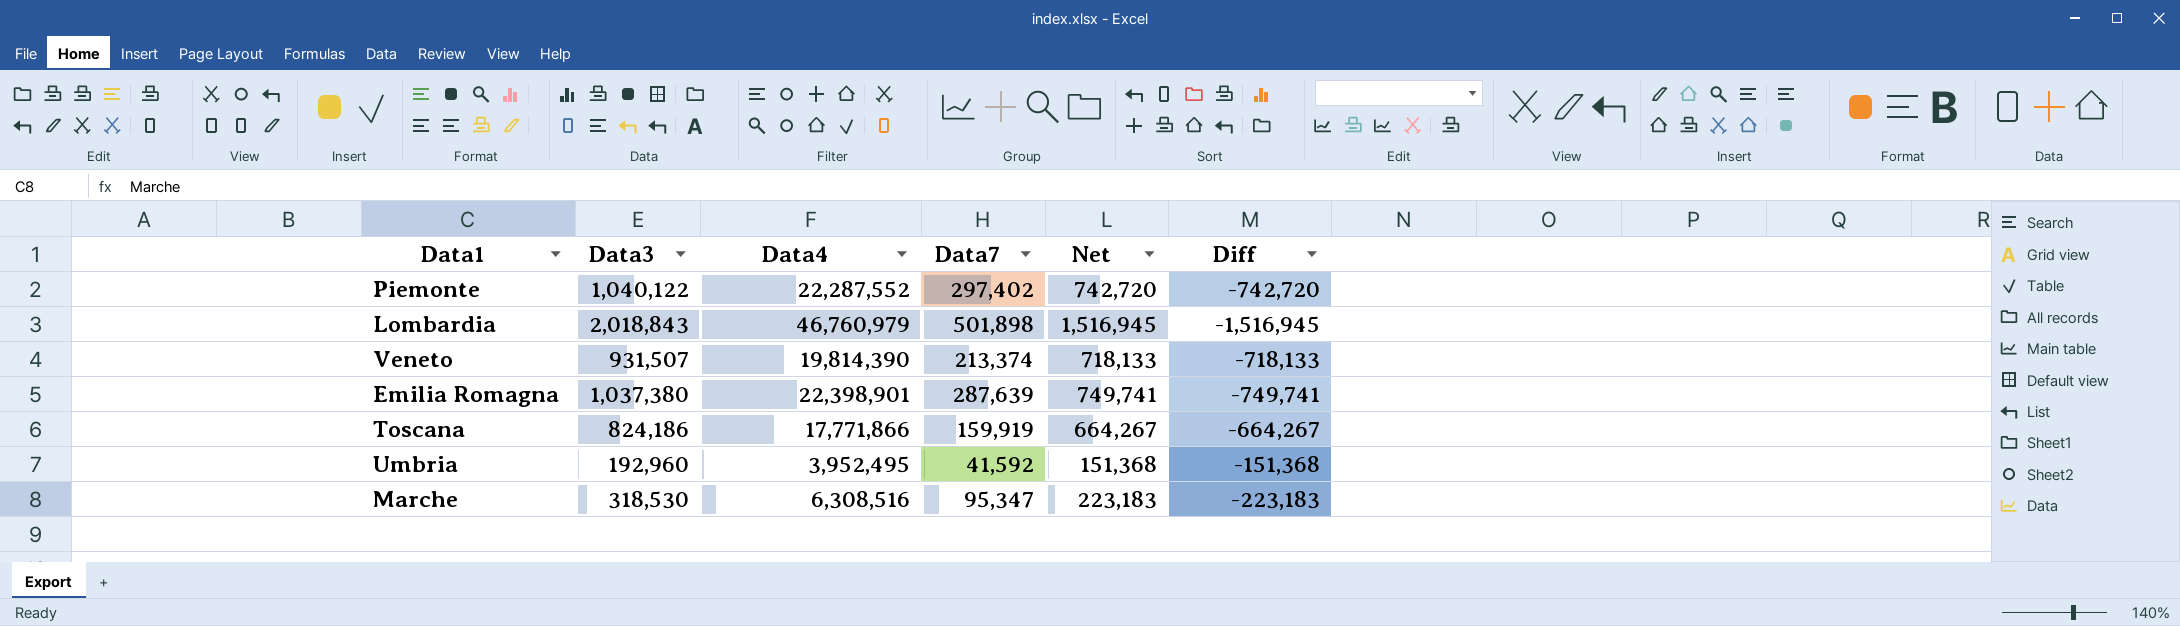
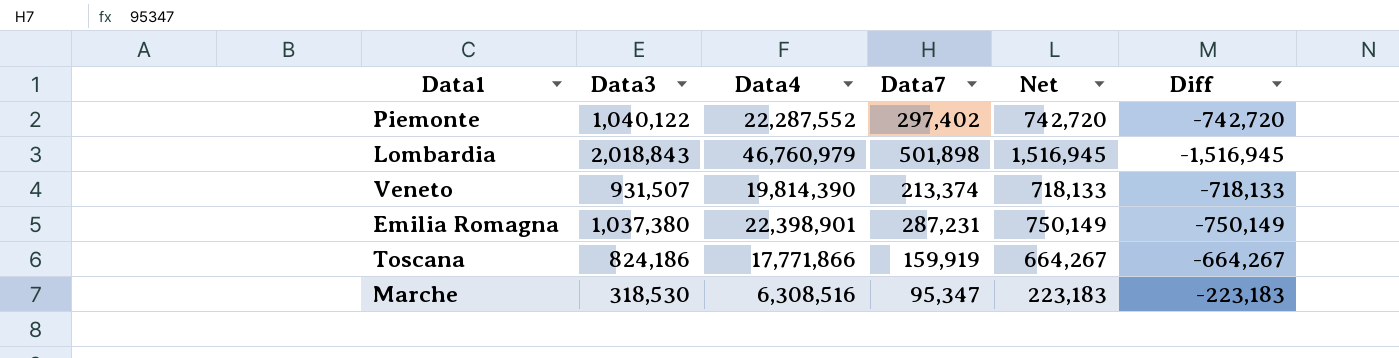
row Umbria: 192,960 | 3,952,495 | 41,592 | 151,368 | -151,368 -> none
Emilia Romagna | Data7: 287,639 -> 287,231
Emilia Romagna | Net: 749,741 -> 750,149
Emilia Romagna | Diff: -749,741 -> -750,149

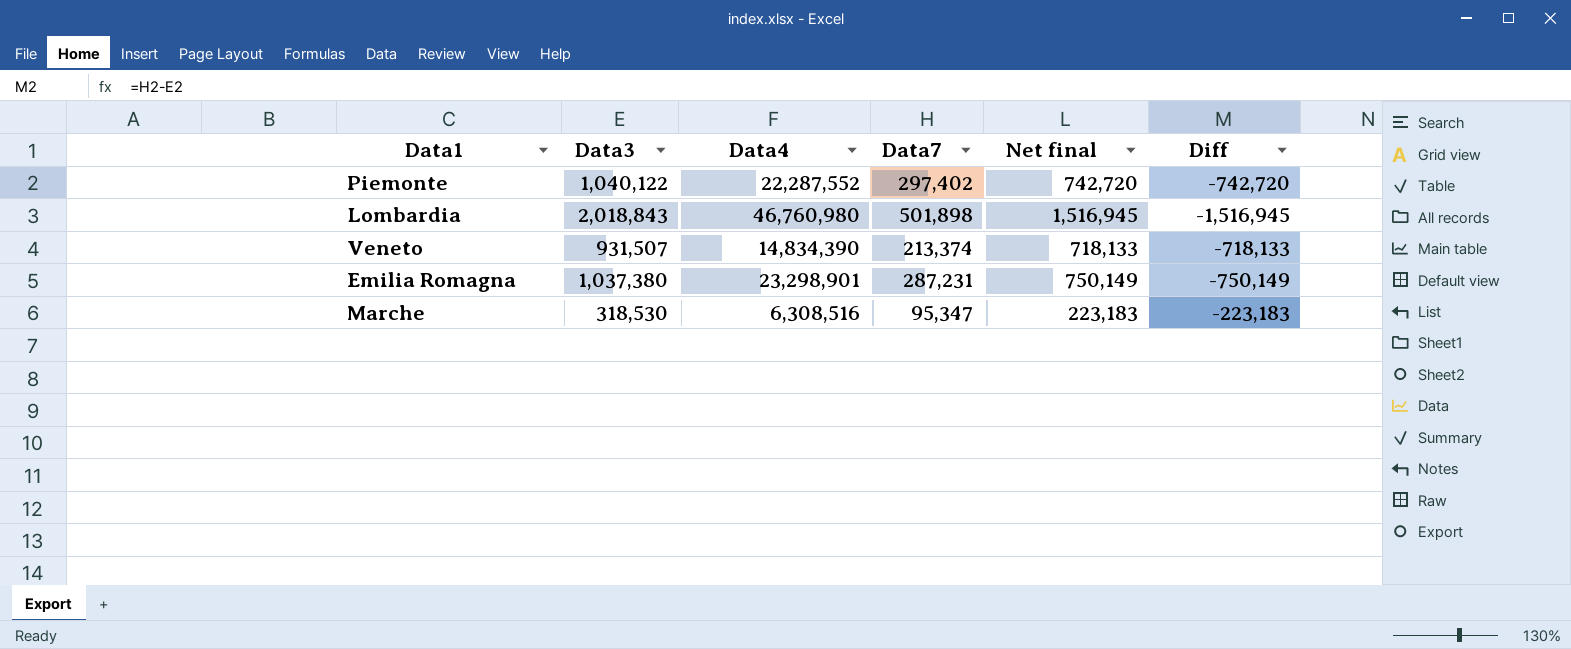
column name: Net -> Net final
row Toscana: 824,186 | 17,771,866 | 159,919 | 664,267 | -664,267 -> none
Lombardia | Data4: 46,760,979 -> 46,760,980
Veneto | Data4: 19,814,390 -> 14,834,390
Emilia Romagna | Data4: 22,398,901 -> 23,298,901

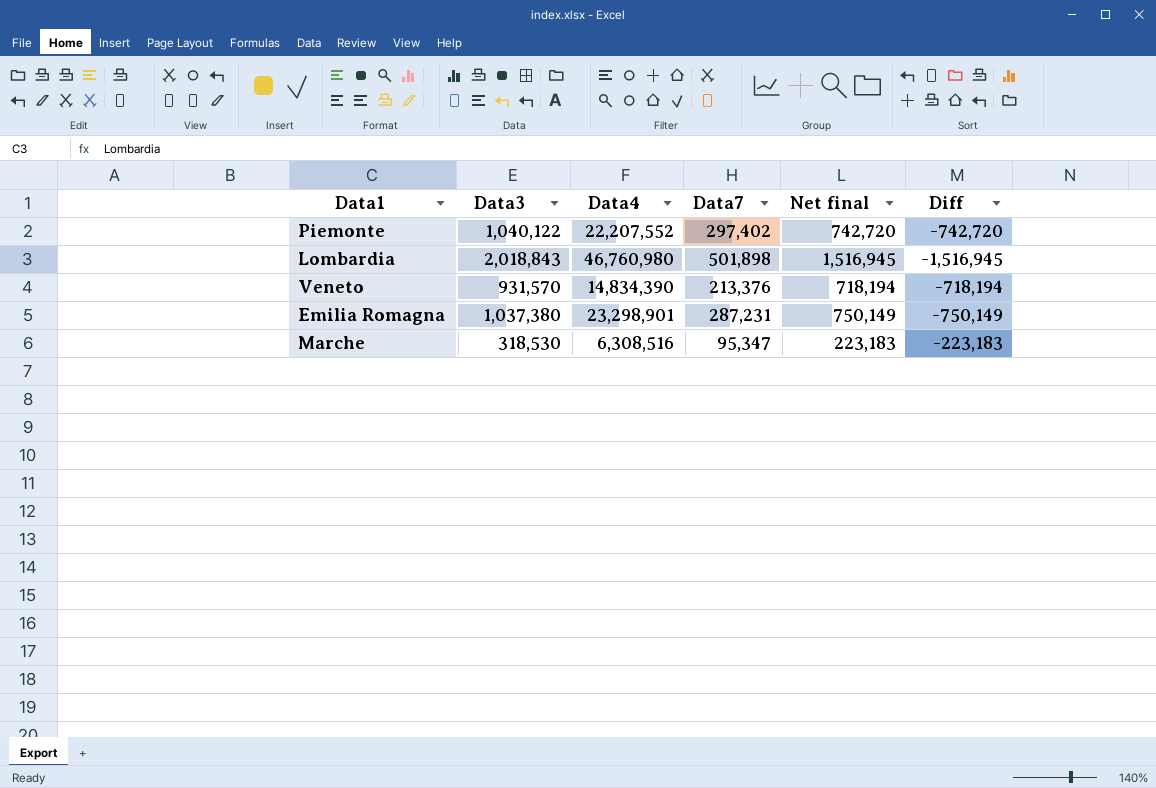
Piemonte | Data4: 22,287,552 -> 22,207,552
Veneto | Data3: 931,507 -> 931,570
Veneto | Data7: 213,374 -> 213,376
Veneto | Net final: 718,133 -> 718,194
Veneto | Diff: -718,133 -> -718,194

